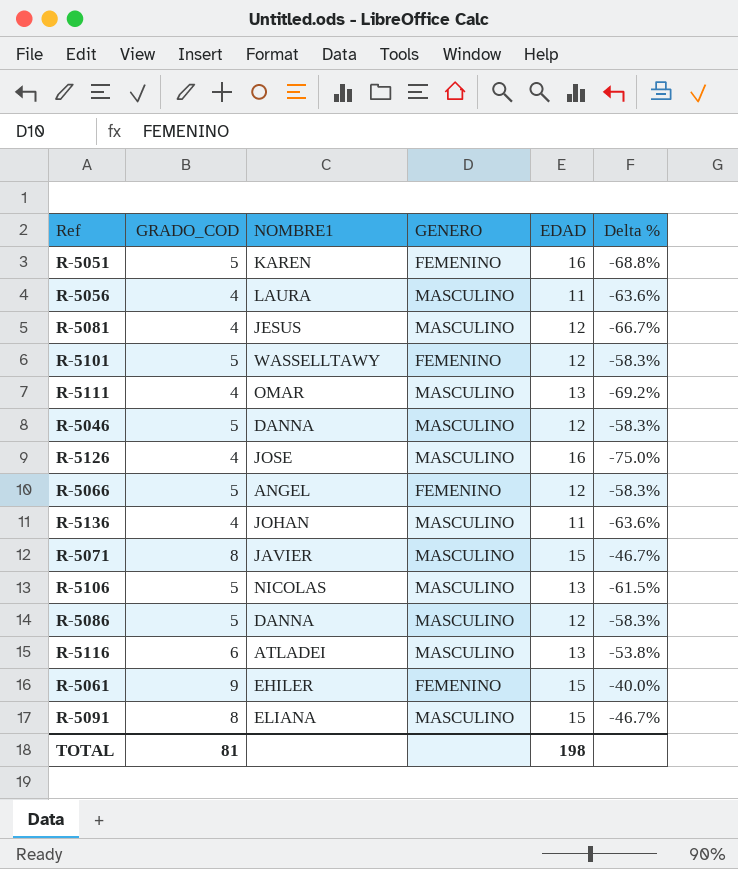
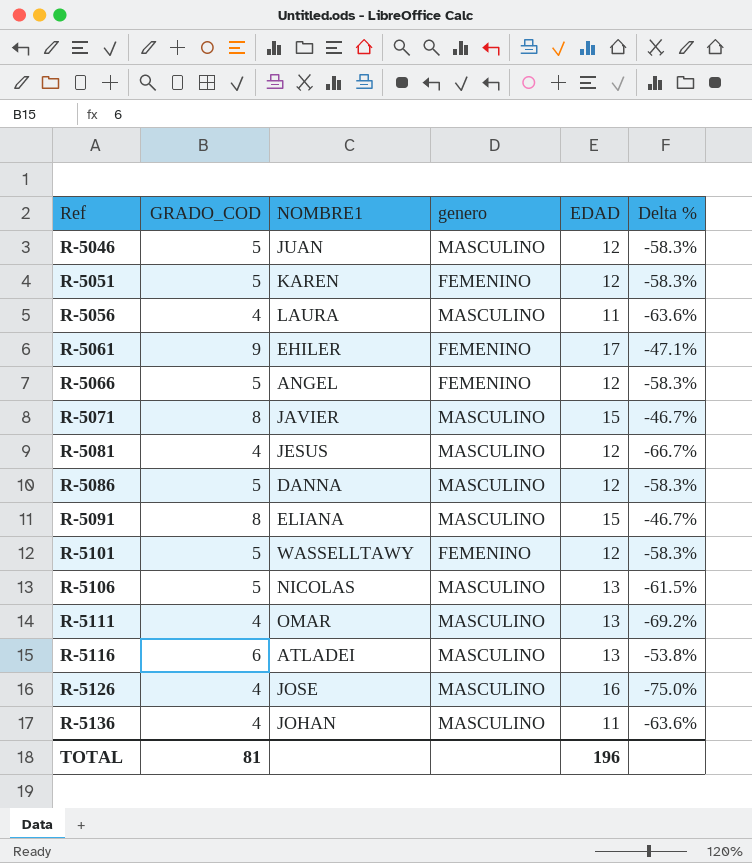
row order: none -> Ref ascending
column name: GENERO -> genero
R-5046 | NOMBRE1: DANNA -> JUAN
R-5051 | EDAD: 16 -> 12
R-5051 | Delta %: -68.8% -> -58.3%
R-5061 | EDAD: 15 -> 17
R-5061 | Delta %: -40.0% -> -47.1%
TOTAL | EDAD: 198 -> 196

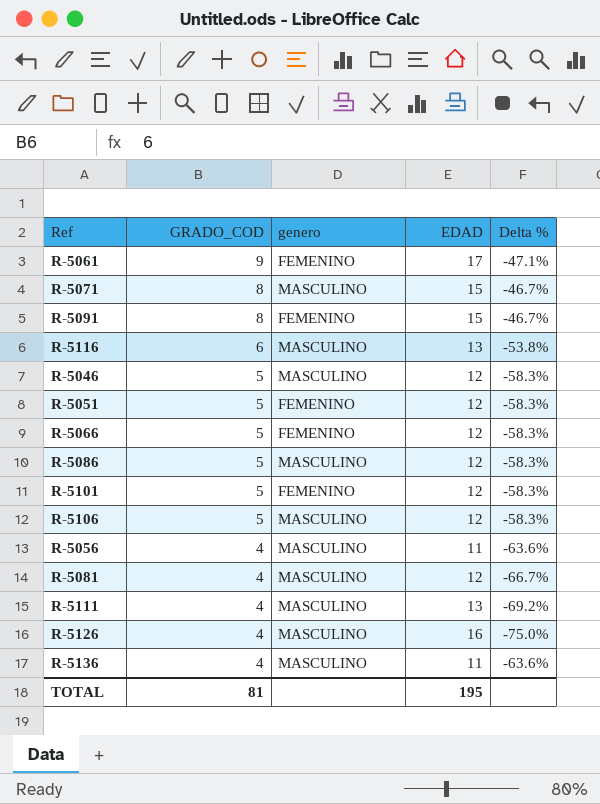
row order: Ref ascending -> GRADO_COD descending
column NOMBRE1 | position: 3 -> none
R-5091 | genero: MASCULINO -> FEMENINO
R-5106 | EDAD: 13 -> 12
R-5106 | Delta %: -61.5% -> -58.3%
TOTAL | EDAD: 196 -> 195

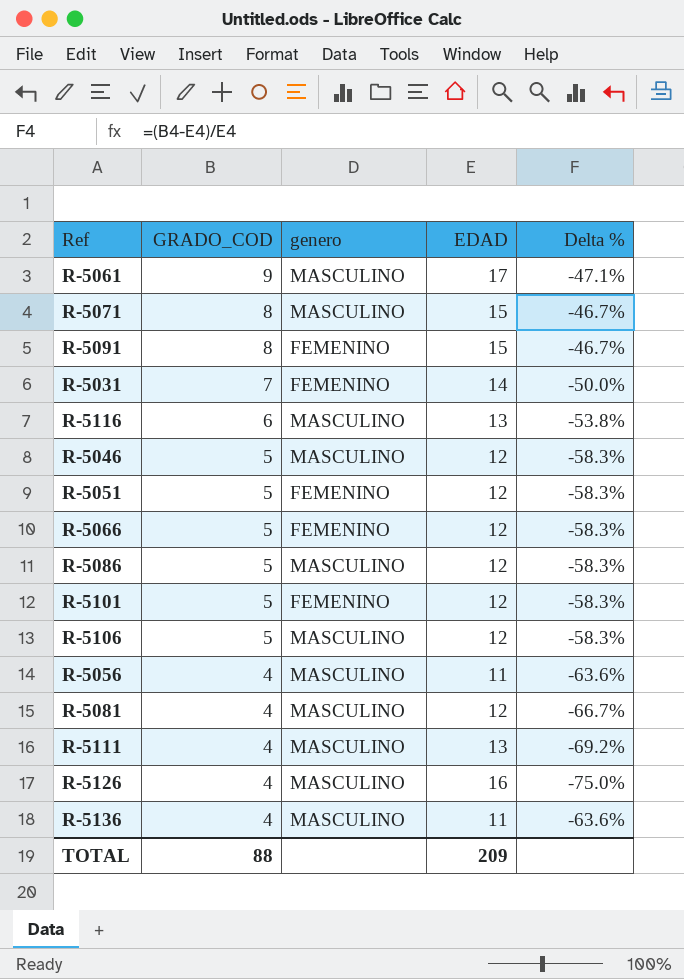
R-5061 | genero: FEMENINO -> MASCULINO
row R-5031: none -> 7 | FEMENINO | 14 | -50.0%
TOTAL | GRADO_COD: 81 -> 88
TOTAL | EDAD: 195 -> 209

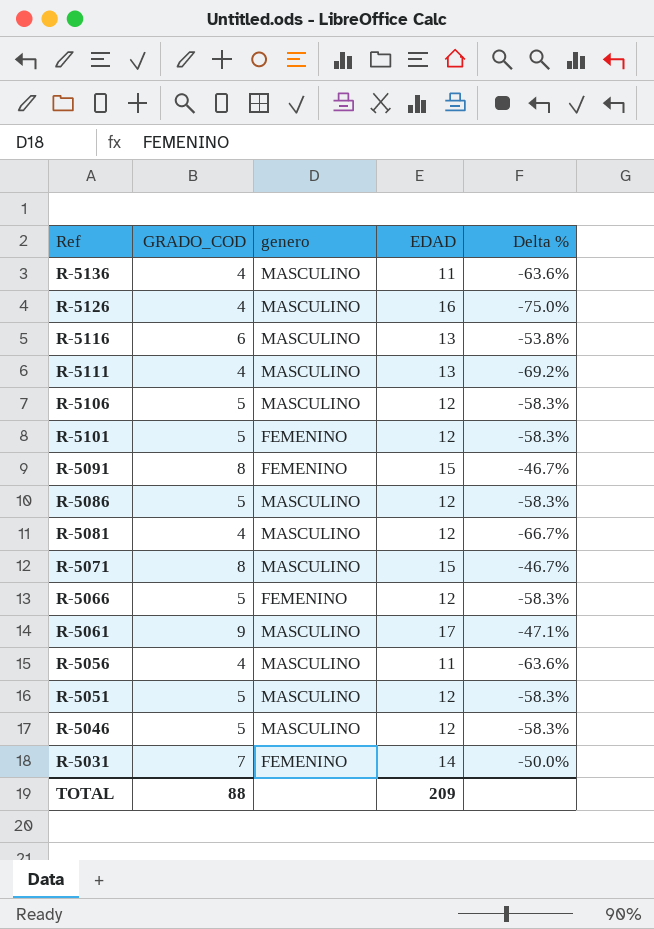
row order: GRADO_COD descending -> Ref descending
R-5051 | genero: FEMENINO -> MASCULINO

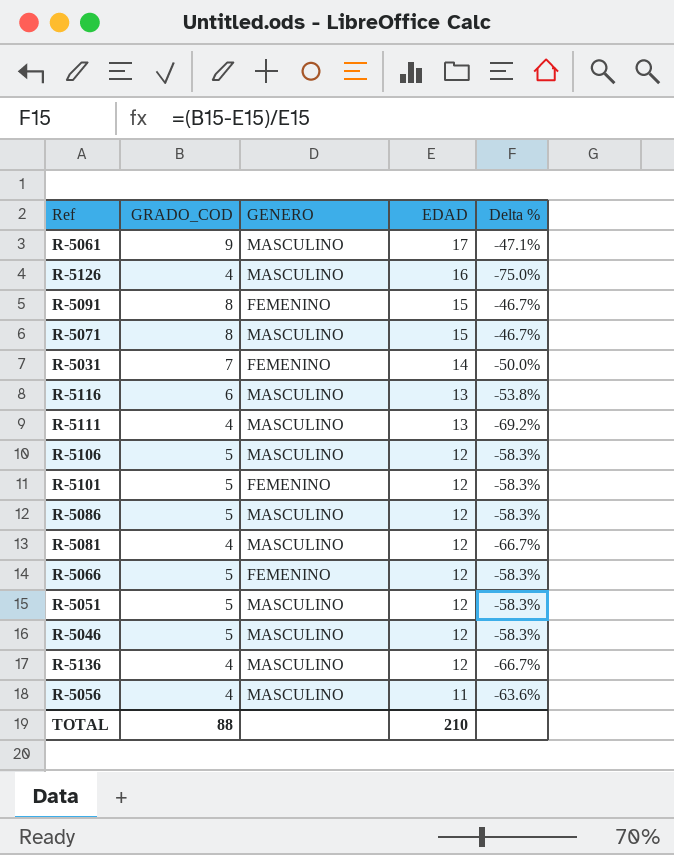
row order: Ref descending -> EDAD descending
column name: genero -> GENERO
R-5136 | EDAD: 11 -> 12
R-5136 | Delta %: -63.6% -> -66.7%
TOTAL | EDAD: 209 -> 210

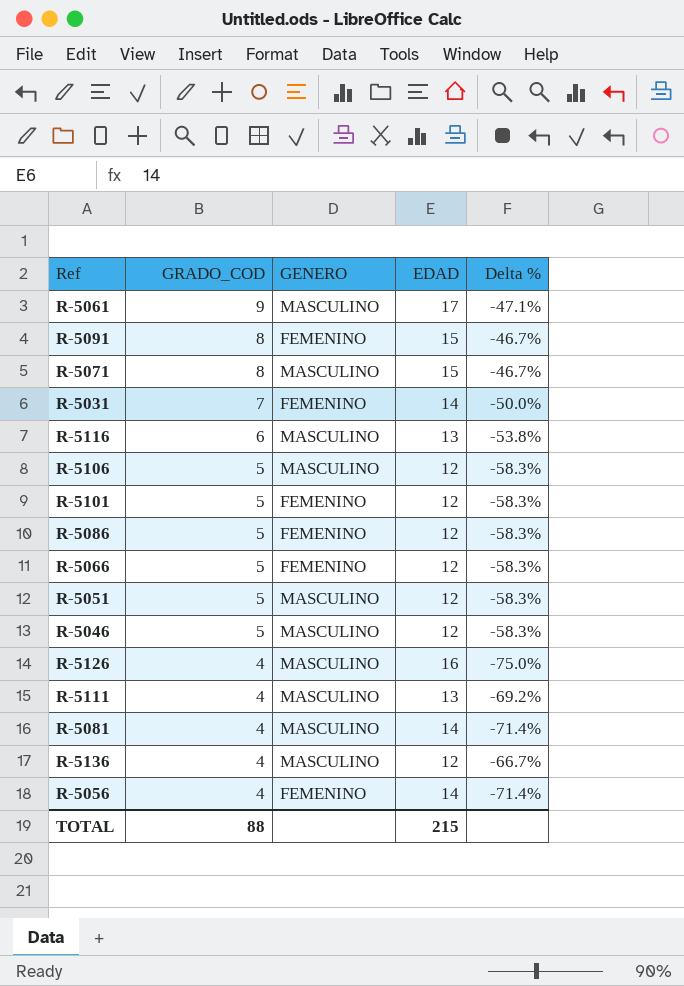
row order: EDAD descending -> GRADO_COD descending
R-5086 | GENERO: MASCULINO -> FEMENINO
R-5081 | EDAD: 12 -> 14
R-5081 | Delta %: -66.7% -> -71.4%
R-5056 | GENERO: MASCULINO -> FEMENINO
R-5056 | EDAD: 11 -> 14
R-5056 | Delta %: -63.6% -> -71.4%
TOTAL | EDAD: 210 -> 215

